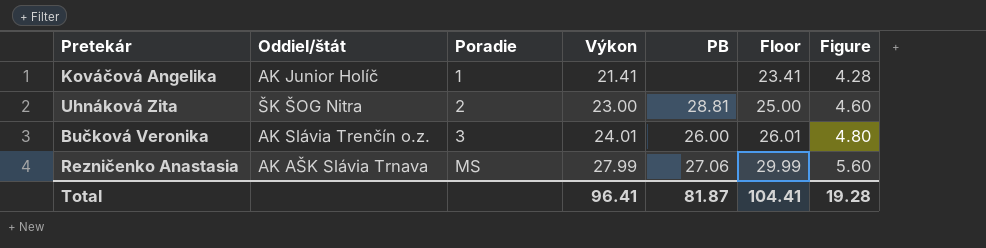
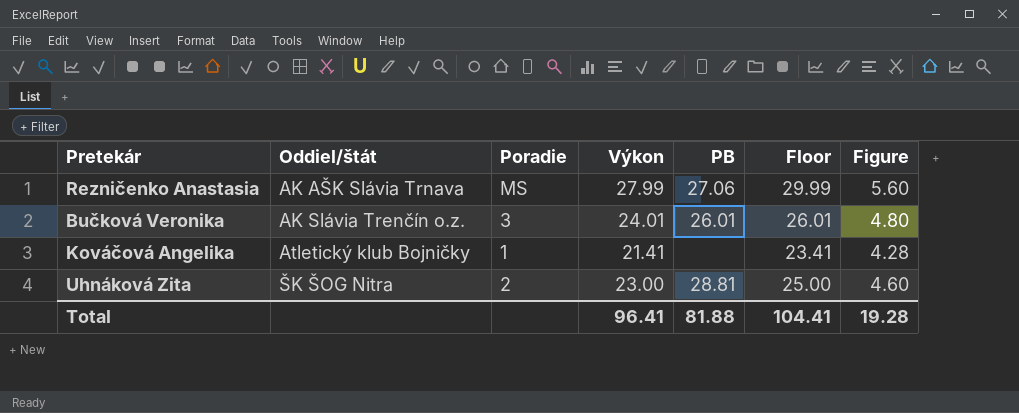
row order: Poradie ascending -> Oddiel/štát ascending
Bučková Veronika | PB: 26.00 -> 26.01
Kováčová Angelika | Oddiel/štát: AK Junior Holíč -> Atletický klub Bojničky
Total | PB: 81.87 -> 81.88

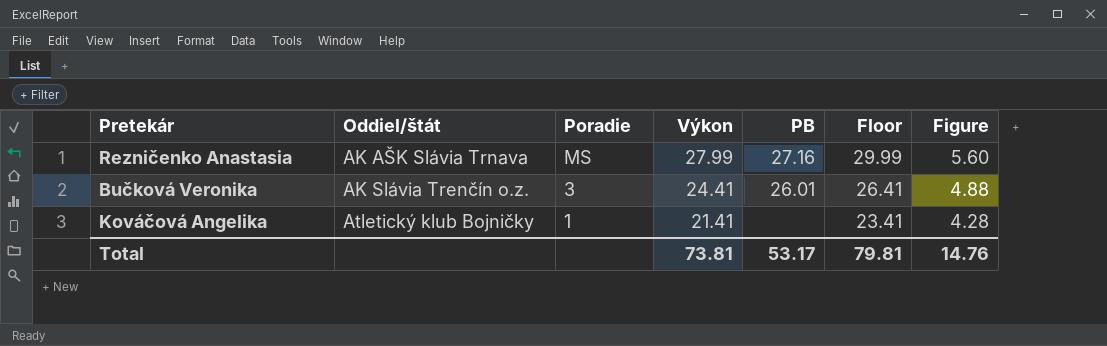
row Uhnáková Zita: ŠK ŠOG Nitra | 2 | 23.00 | 28.81 | 25.00 | 4.60 -> none
Rezničenko Anastasia | PB: 27.06 -> 27.16
Bučková Veronika | Výkon: 24.01 -> 24.41
Bučková Veronika | Floor: 26.01 -> 26.41
Bučková Veronika | Figure: 4.80 -> 4.88
Total | Výkon: 96.41 -> 73.81
Total | PB: 81.88 -> 53.17
Total | Floor: 104.41 -> 79.81
Total | Figure: 19.28 -> 14.76

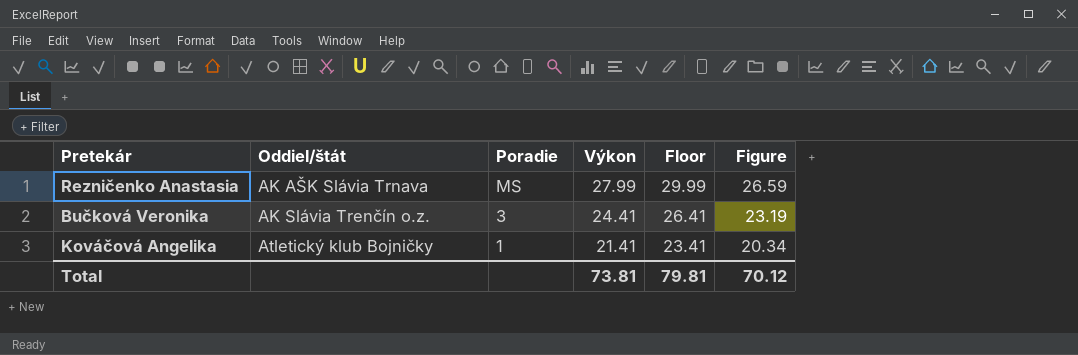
column PB | position: 5 -> none
column Figure | formula: [Výkon] * 0.2 -> [Výkon] * 0.95
Total | Figure: 14.76 -> 70.12

